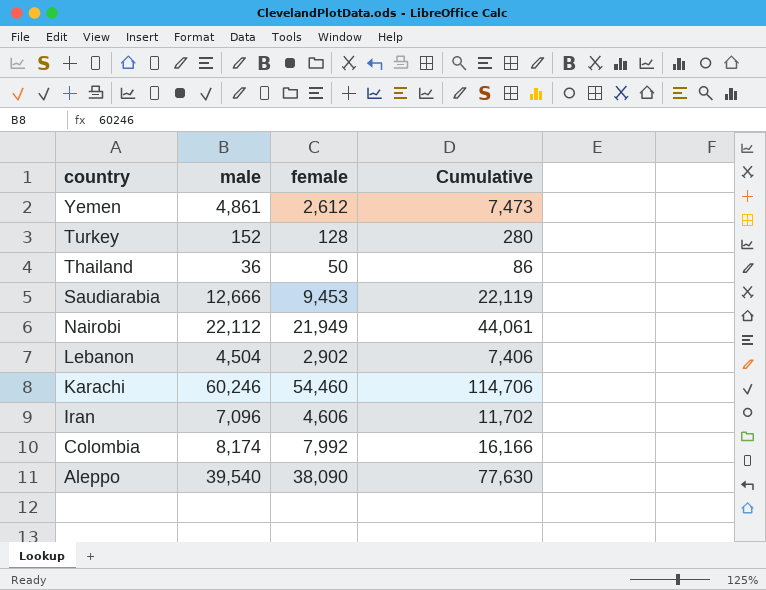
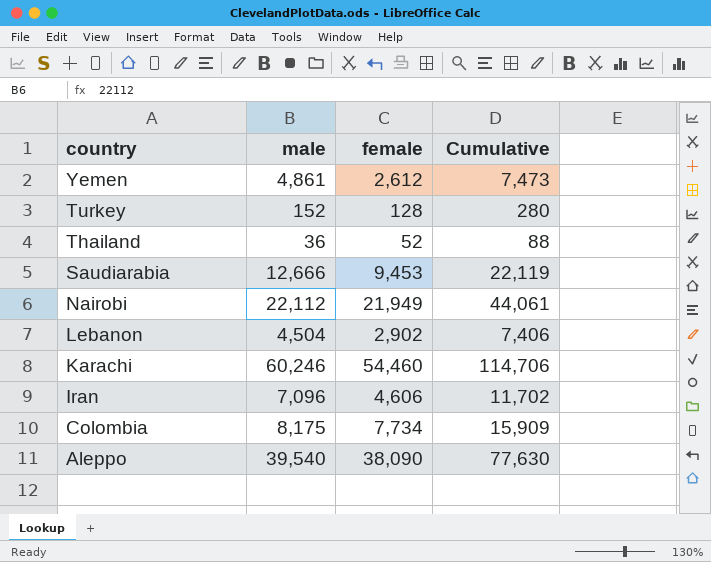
Thailand | female: 50 -> 52
Thailand | Cumulative: 86 -> 88
Colombia | male: 8,174 -> 8,175
Colombia | female: 7,992 -> 7,734
Colombia | Cumulative: 16,166 -> 15,909

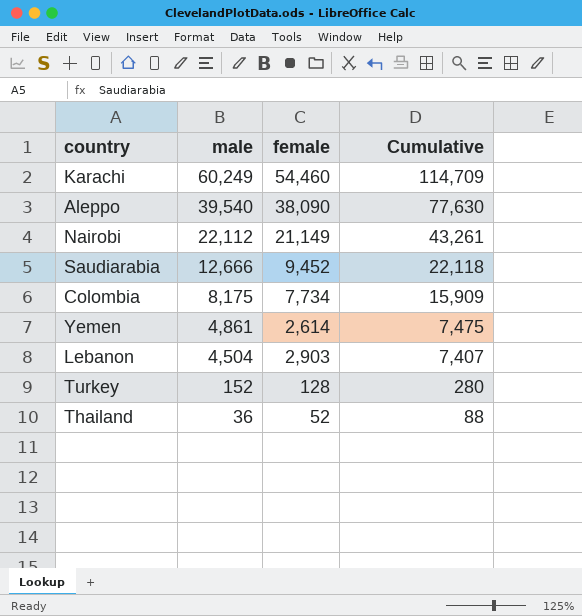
row order: country descending -> male descending
row Iran: 7,096 | 4,606 | 11,702 -> none
Karachi | male: 60,246 -> 60,249
Karachi | Cumulative: 114,706 -> 114,709
Nairobi | female: 21,949 -> 21,149
Nairobi | Cumulative: 44,061 -> 43,261
Saudiarabia | female: 9,453 -> 9,452
Saudiarabia | Cumulative: 22,119 -> 22,118
Yemen | female: 2,612 -> 2,614
Yemen | Cumulative: 7,473 -> 7,475
Lebanon | female: 2,902 -> 2,903
Lebanon | Cumulative: 7,406 -> 7,407

